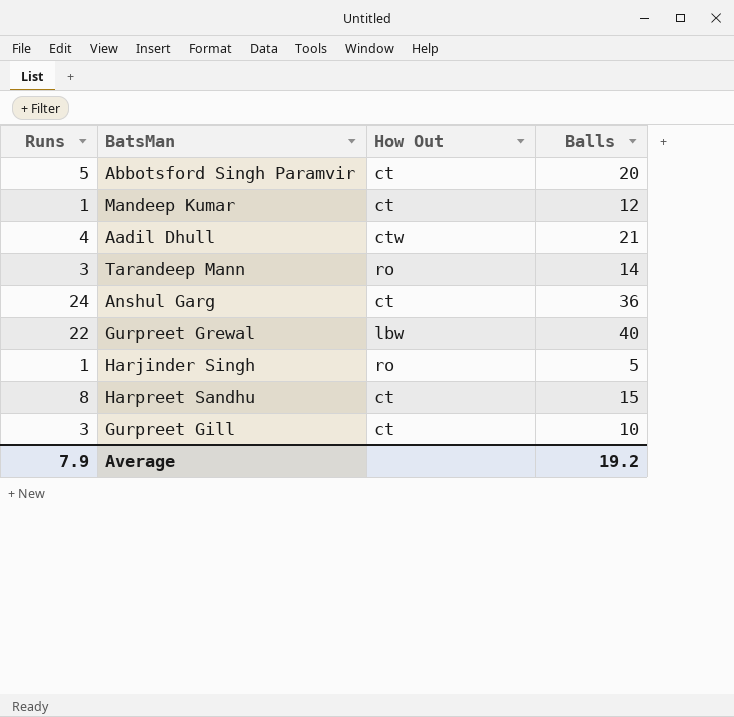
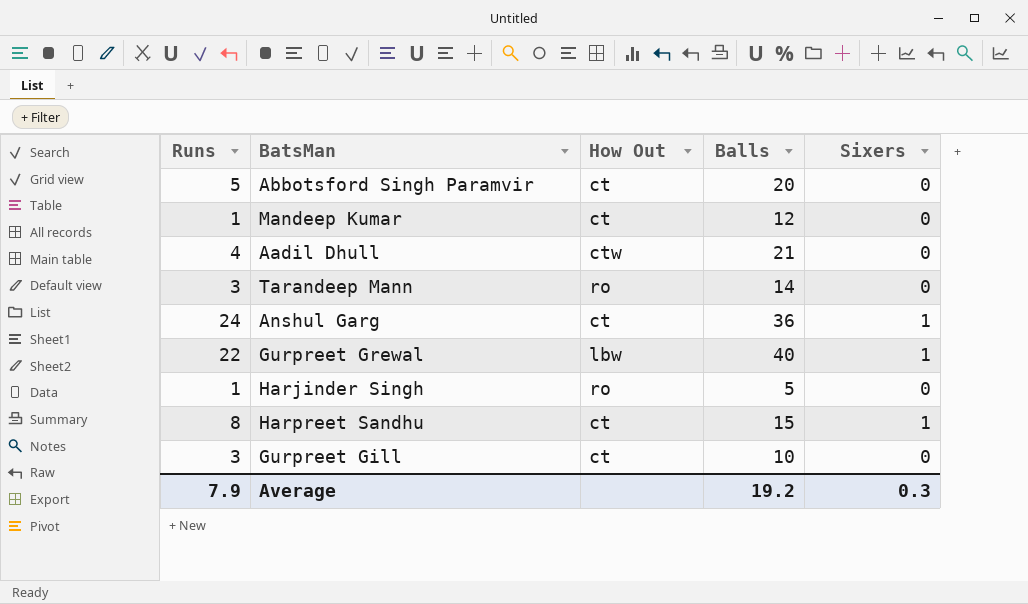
column Sixers | position: none -> 5

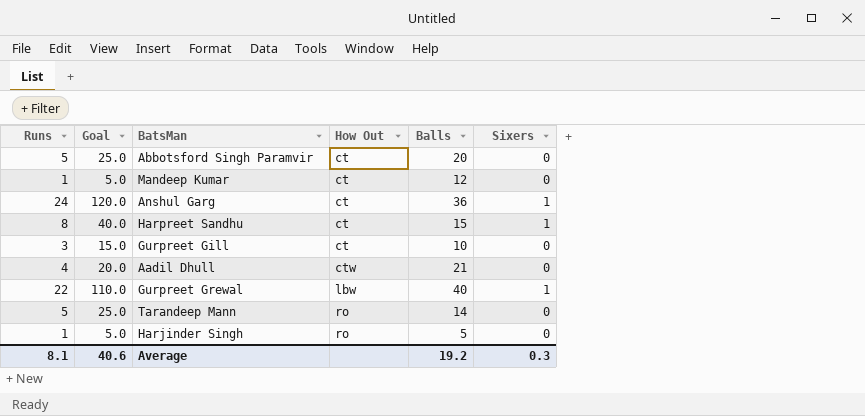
row order: none -> How Out ascending
column Goal | formula: none -> [Runs] * 5
Tarandeep Mann | Runs: 3 -> 5
Average | Runs: 7.9 -> 8.1

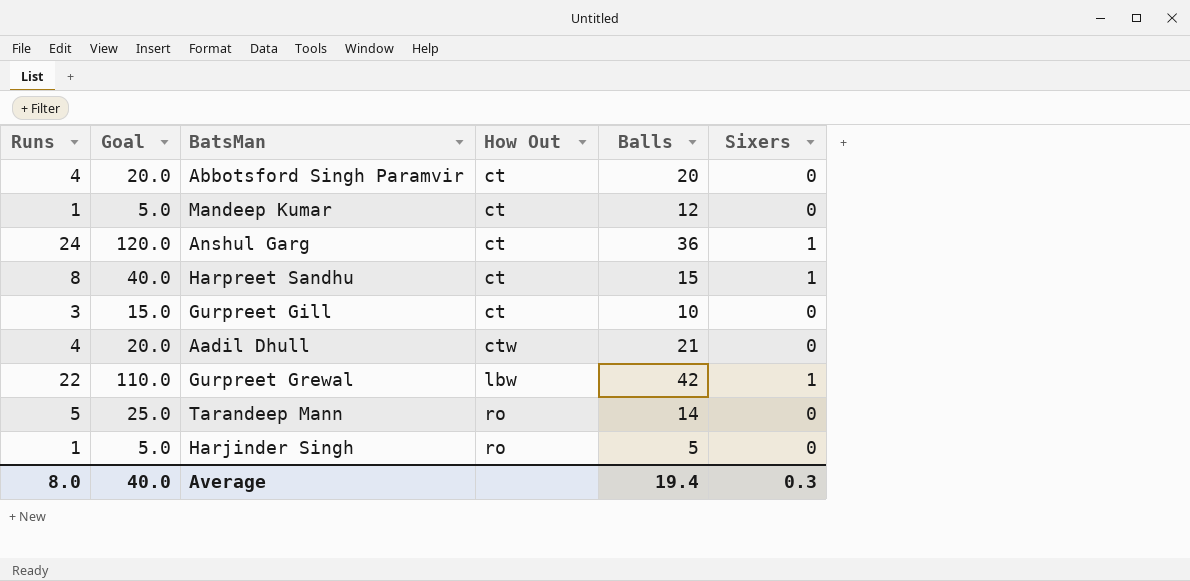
Abbotsford Singh Paramvir | Runs: 5 -> 4
Abbotsford Singh Paramvir | Goal: 25.0 -> 20.0
Gurpreet Grewal | Balls: 40 -> 42
Average | Runs: 8.1 -> 8.0
Average | Goal: 40.6 -> 40.0
Average | Balls: 19.2 -> 19.4

